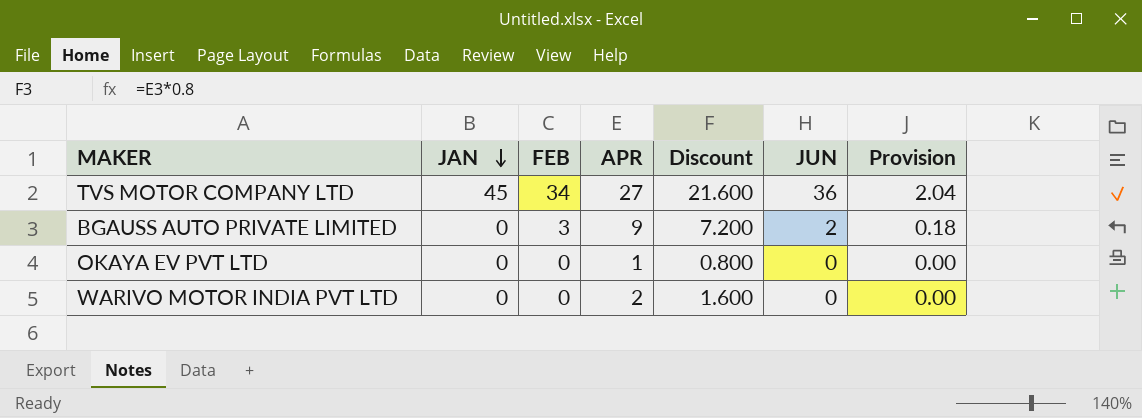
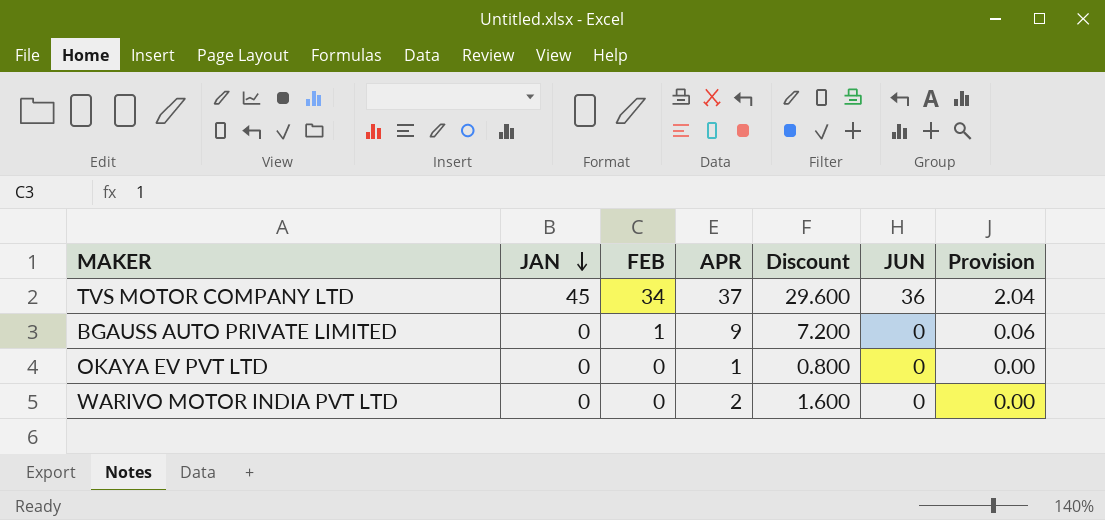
TVS MOTOR COMPANY LTD | APR: 27 -> 37
TVS MOTOR COMPANY LTD | Discount: 21.600 -> 29.600
BGAUSS AUTO PRIVATE LIMITED | FEB: 3 -> 1
BGAUSS AUTO PRIVATE LIMITED | JUN: 2 -> 0
BGAUSS AUTO PRIVATE LIMITED | Provision: 0.18 -> 0.06

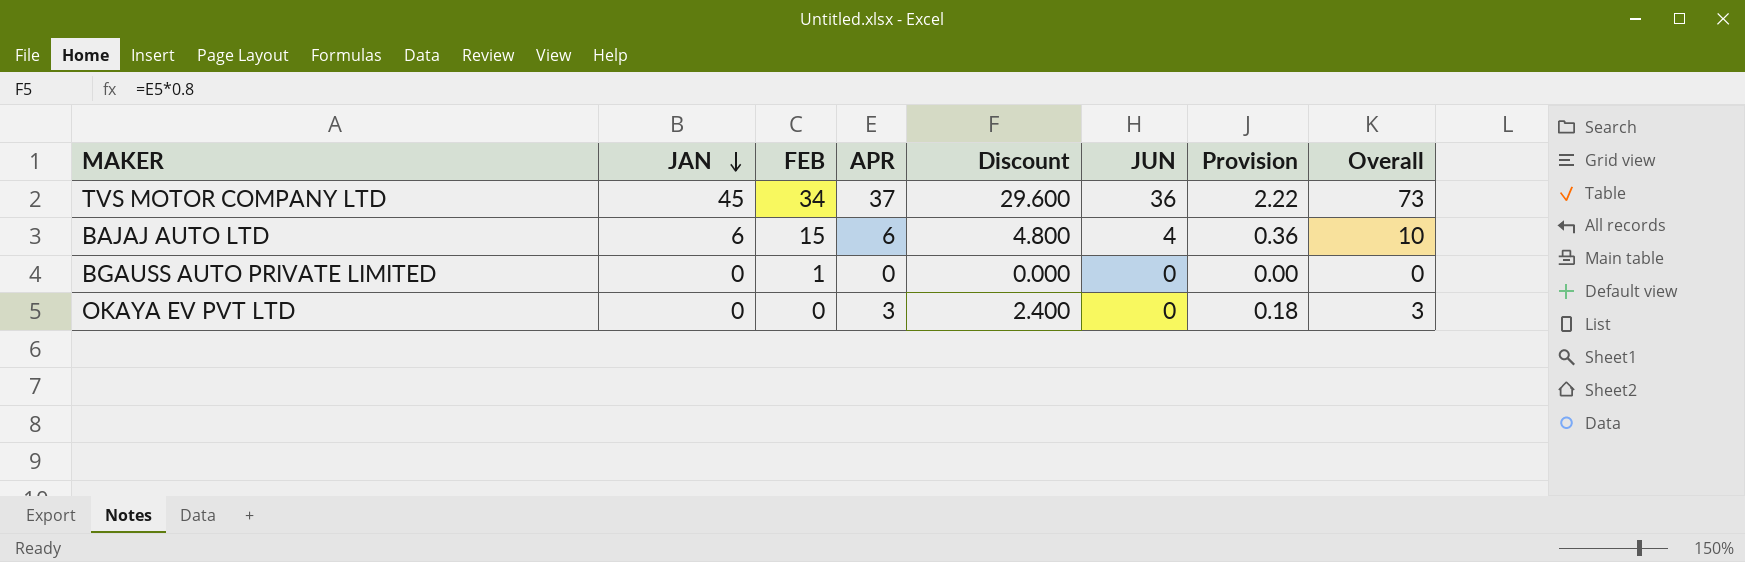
column Provision | formula: [FEB] * 0.06 -> [APR] * 0.06
column Overall | formula: none -> [APR] + [JUN]
row WARIVO MOTOR INDIA PVT LTD: 0 | 0 | 2 | 1.600 | 0 | 0.00 -> none
row BAJAJ AUTO LTD: none -> 6 | 15 | 6 | 4.800 | 4 | 0.36 | 10
BGAUSS AUTO PRIVATE LIMITED | APR: 9 -> 0
BGAUSS AUTO PRIVATE LIMITED | Discount: 7.200 -> 0.000
OKAYA EV PVT LTD | APR: 1 -> 3
OKAYA EV PVT LTD | Discount: 0.800 -> 2.400

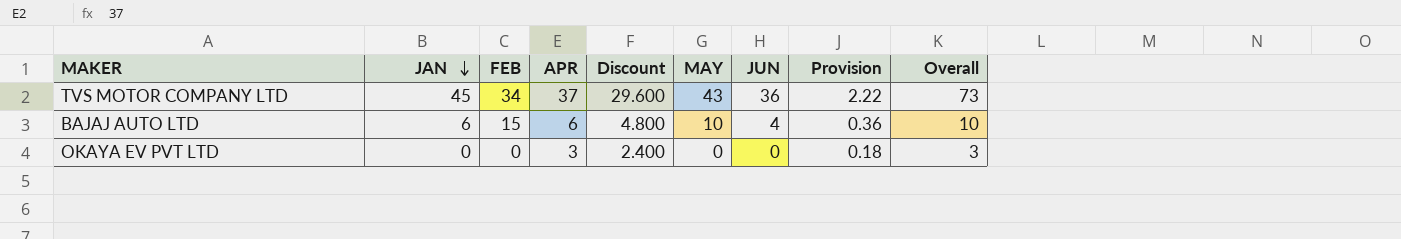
column MAY | position: none -> 6
row BGAUSS AUTO PRIVATE LIMITED: 0 | 1 | 0 | 0.000 | 0 | 0.00 | 0 -> none

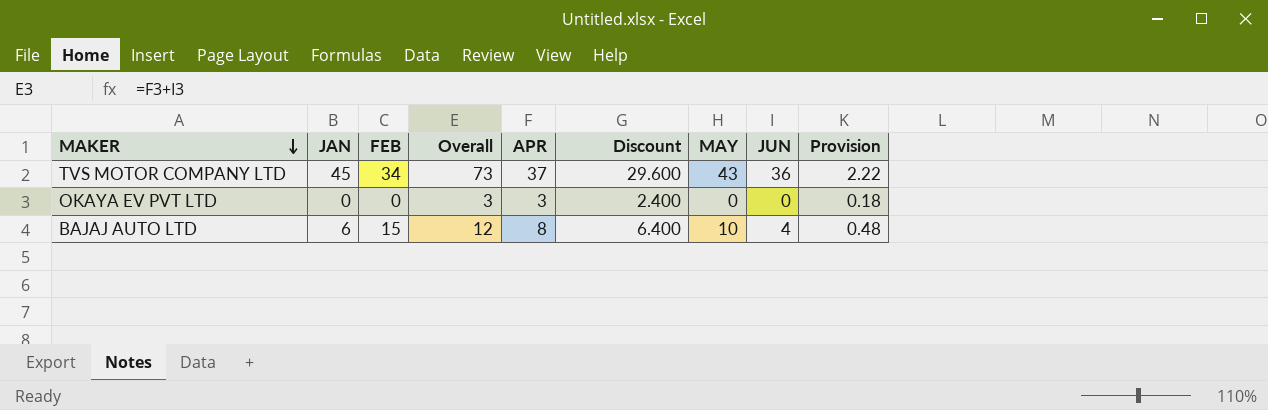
row order: JAN descending -> MAKER descending
column Overall | position: 9 -> 4
BAJAJ AUTO LTD | Overall: 10 -> 12
BAJAJ AUTO LTD | APR: 6 -> 8
BAJAJ AUTO LTD | Discount: 4.800 -> 6.400
BAJAJ AUTO LTD | Provision: 0.36 -> 0.48

